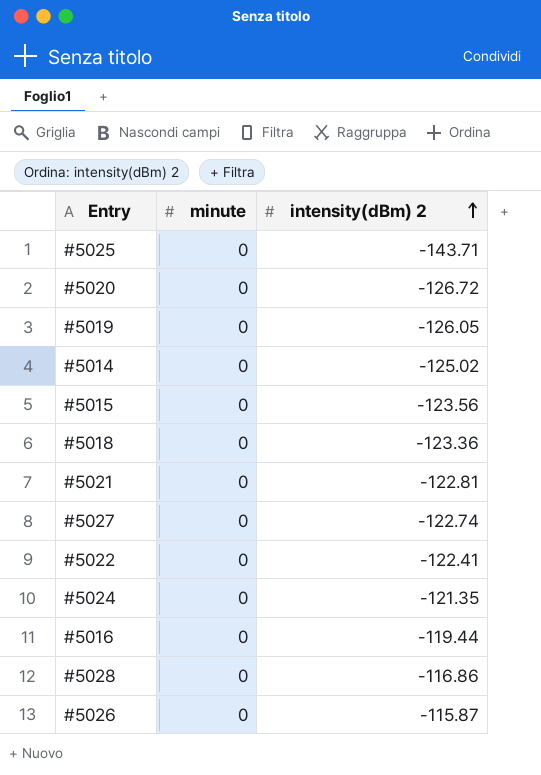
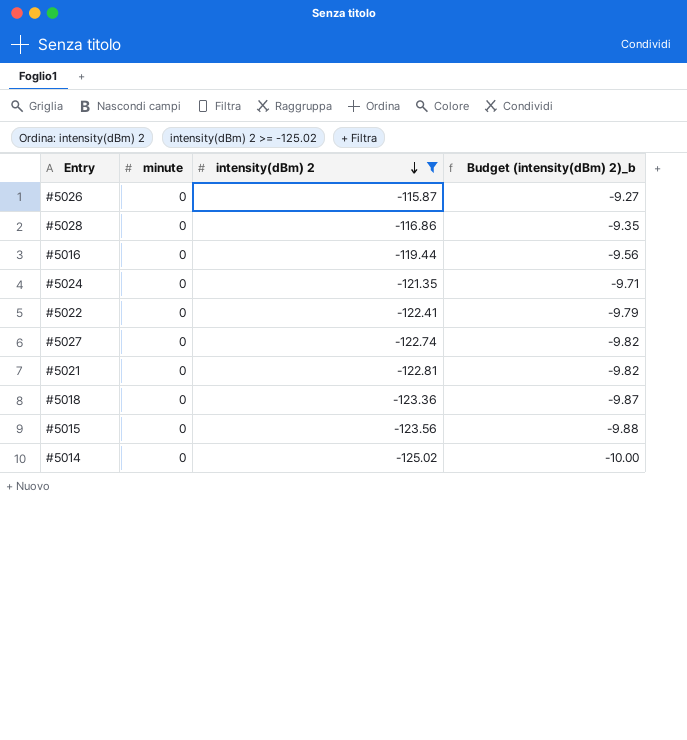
filter: none -> intensity(dBm) 2 >= -125.02
row order: intensity(dBm) 2 ascending -> intensity(dBm) 2 descending
column Budget (intensity(dBm) 2)_b | formula: none -> [intensity(dBm) 2] * 0.08

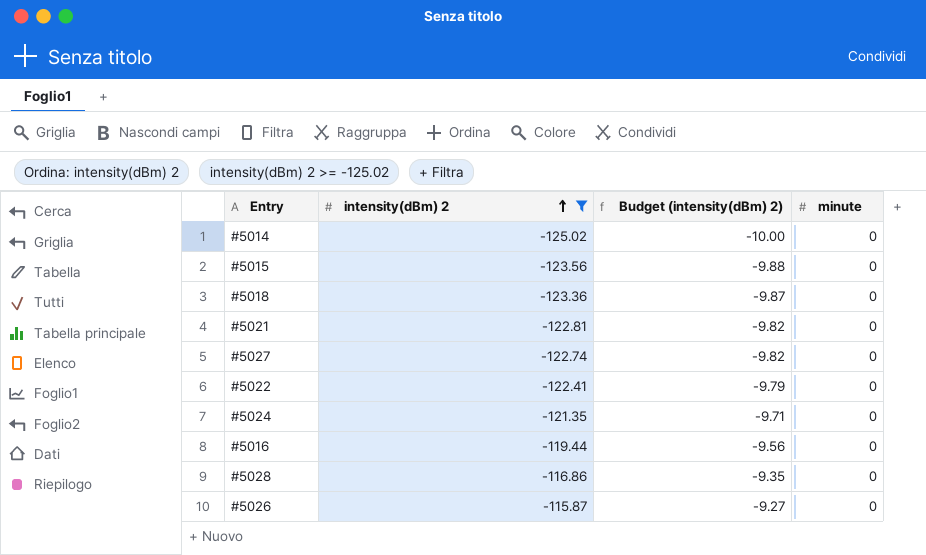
row order: intensity(dBm) 2 descending -> intensity(dBm) 2 ascending
column name: Budget (intensity(dBm) 2)_b -> Budget (intensity(dBm) 2)
column minute | position: 2 -> 4

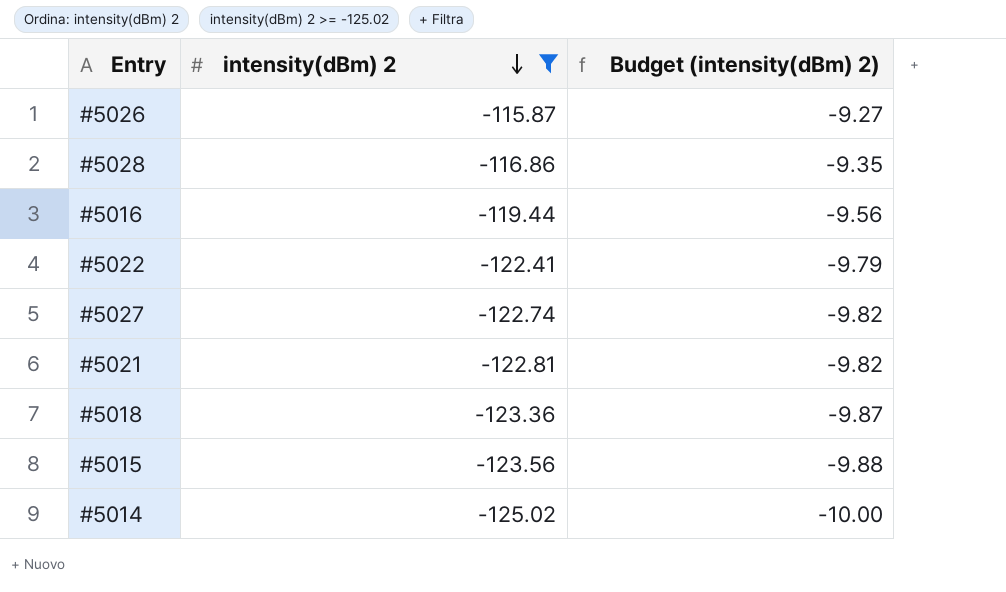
row order: intensity(dBm) 2 ascending -> intensity(dBm) 2 descending
column minute | position: 4 -> none
row #5024: -121.35 | -9.71 | 0 -> none

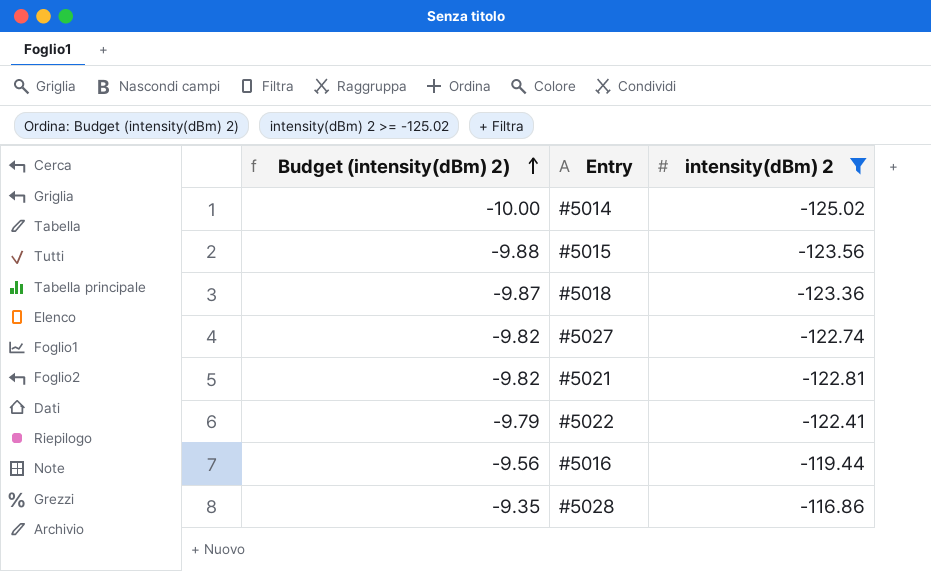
row order: intensity(dBm) 2 descending -> Budget (intensity(dBm) 2) ascending
column Budget (intensity(dBm) 2) | position: 3 -> 1
row #5026: -115.87 | -9.27 -> none

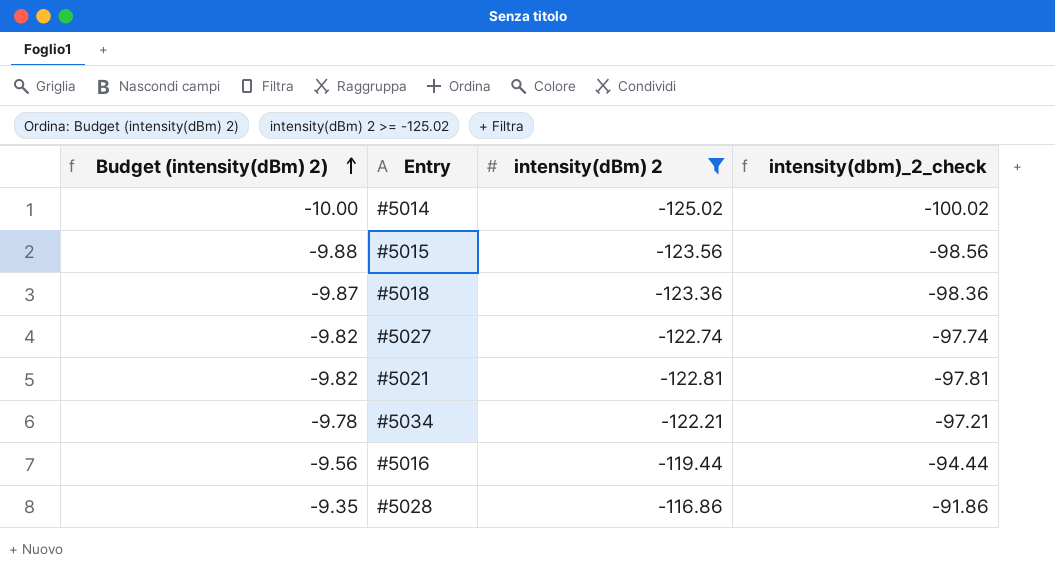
column intensity(dbm)_2_check | formula: none -> [intensity(dBm) 2] + 25
row #5022: -9.79 | -122.41 -> none
row #5034: none -> -9.78 | -122.21 | -97.21

